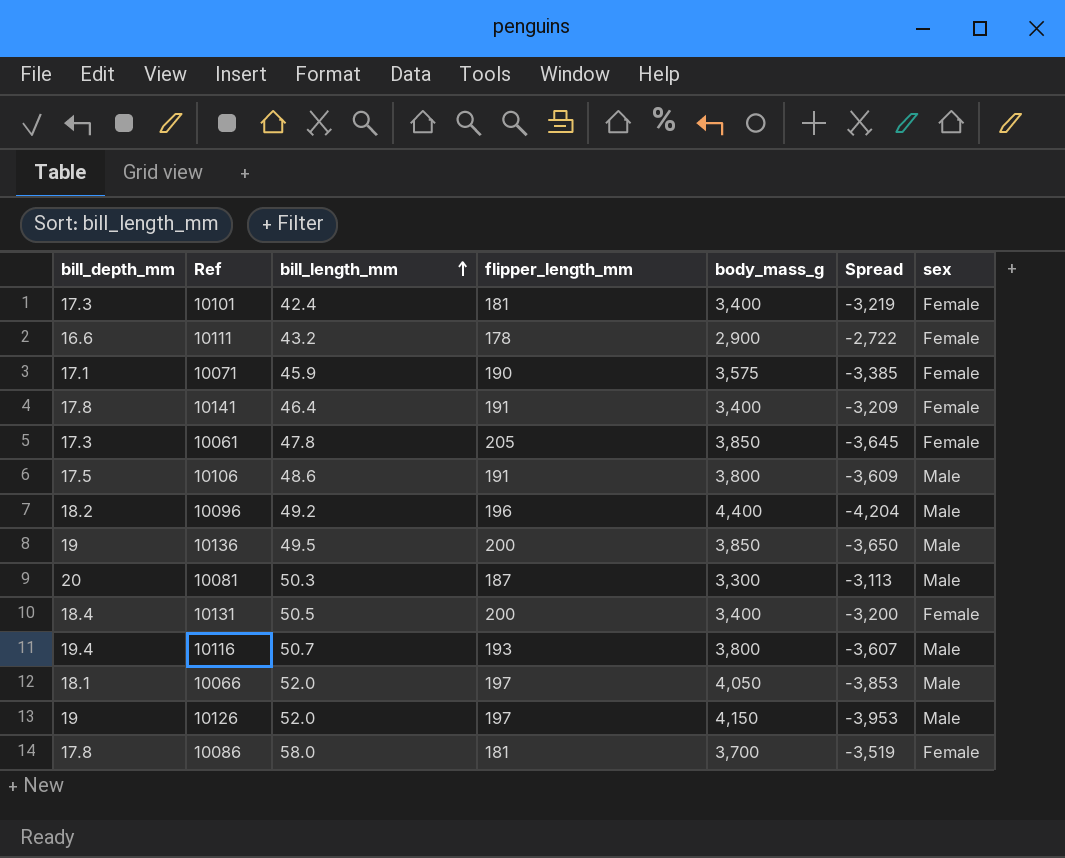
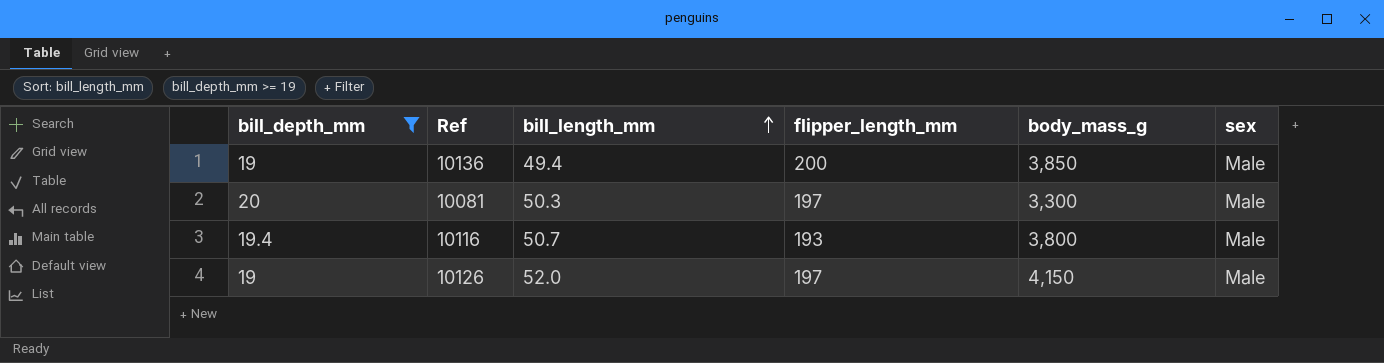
filter: none -> bill_depth_mm >= 19
column Spread | formula: [flipper_length_mm] - [body_mass_g] -> none
10136 | bill_length_mm: 49.5 -> 49.4
10081 | flipper_length_mm: 187 -> 197

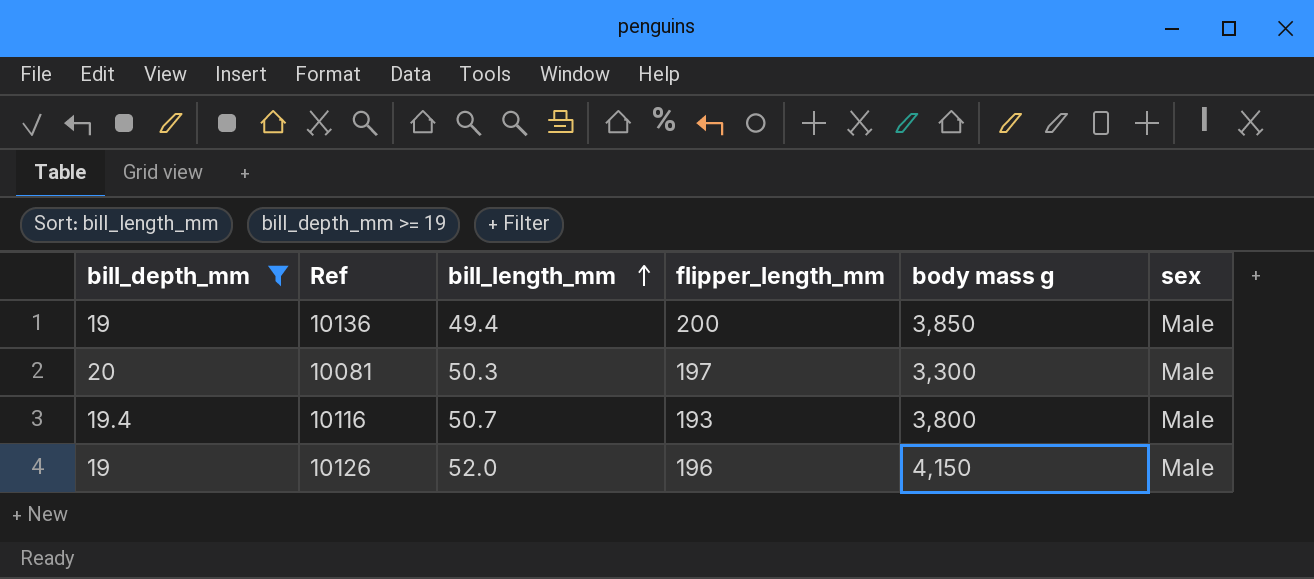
column name: body_mass_g -> body mass g
10126 | flipper_length_mm: 197 -> 196

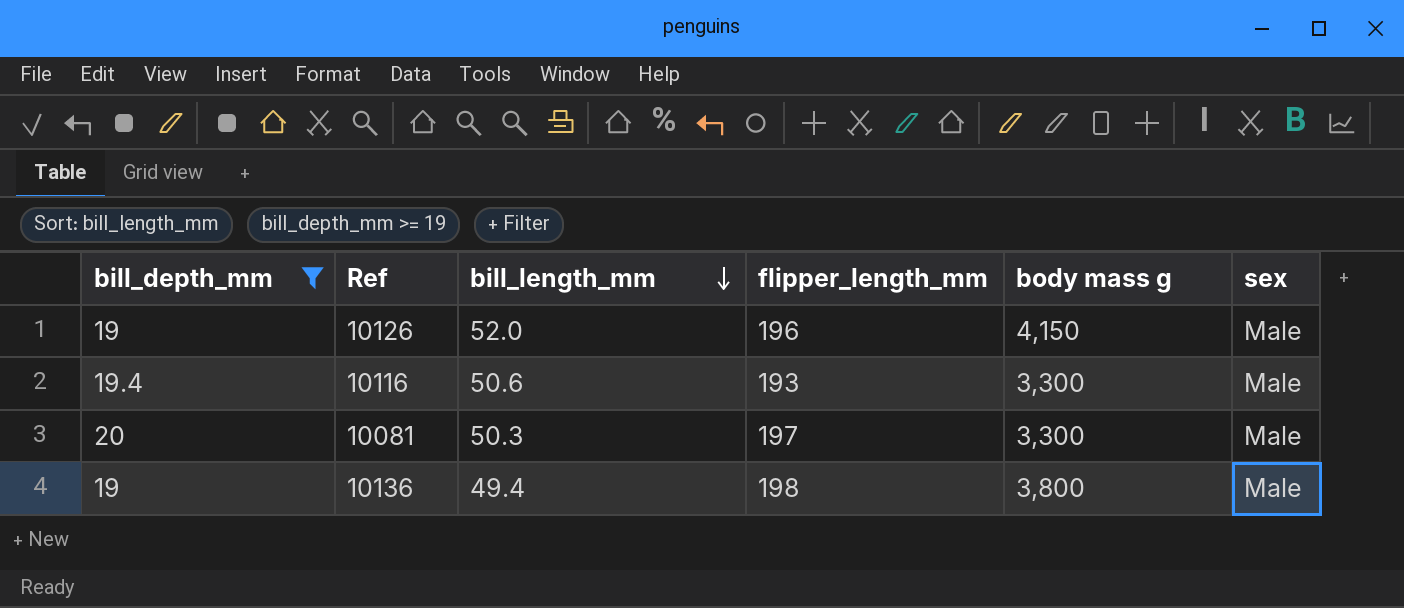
row order: bill_length_mm ascending -> bill_length_mm descending
10116 | bill_length_mm: 50.7 -> 50.6
10116 | body mass g: 3,800 -> 3,300
10136 | flipper_length_mm: 200 -> 198
10136 | body mass g: 3,850 -> 3,800

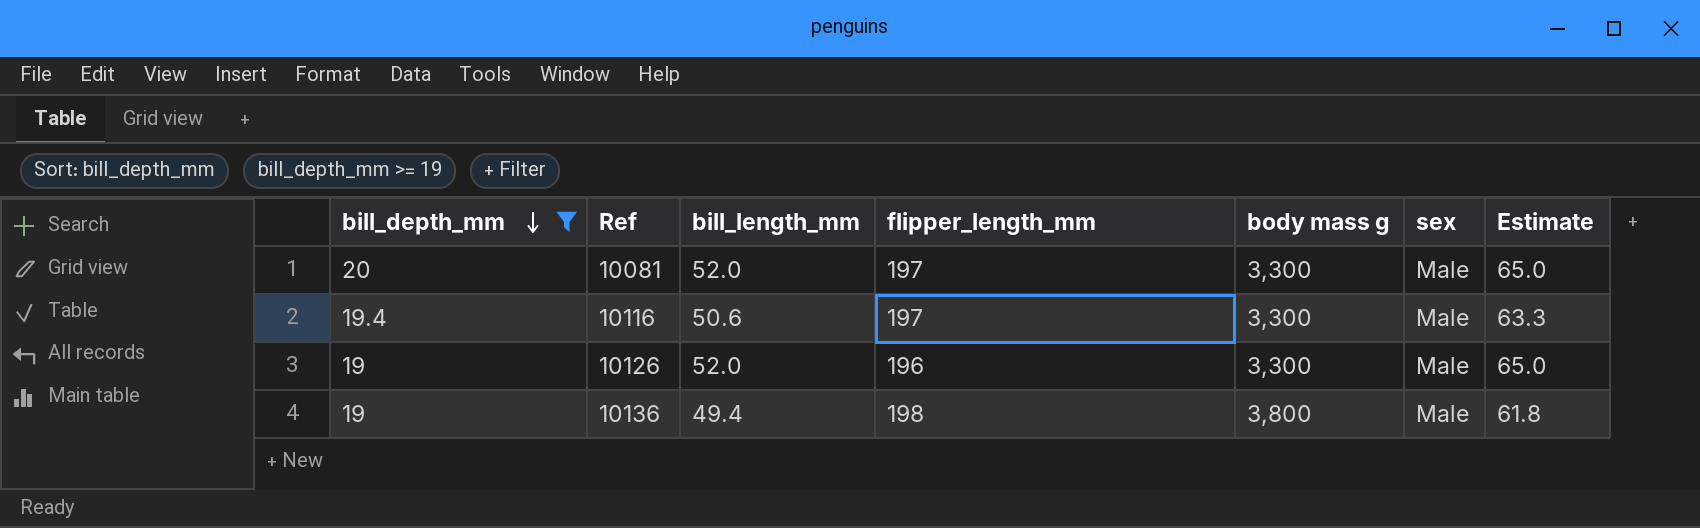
row order: bill_length_mm descending -> bill_depth_mm descending
column Estimate | formula: none -> [bill_length_mm] * 1.25
10081 | bill_length_mm: 50.3 -> 52.0
10116 | flipper_length_mm: 193 -> 197
10126 | body mass g: 4,150 -> 3,300

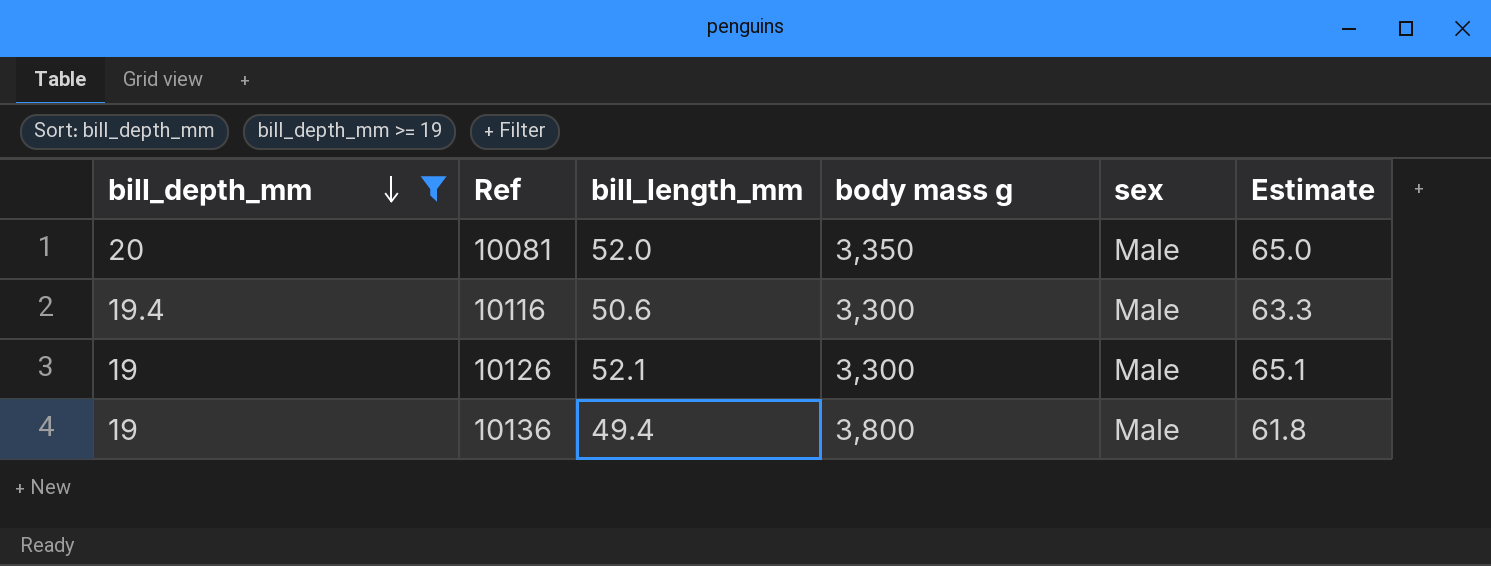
column flipper_length_mm | position: 4 -> none
10081 | body mass g: 3,300 -> 3,350
10126 | bill_length_mm: 52.0 -> 52.1
10126 | Estimate: 65.0 -> 65.1

